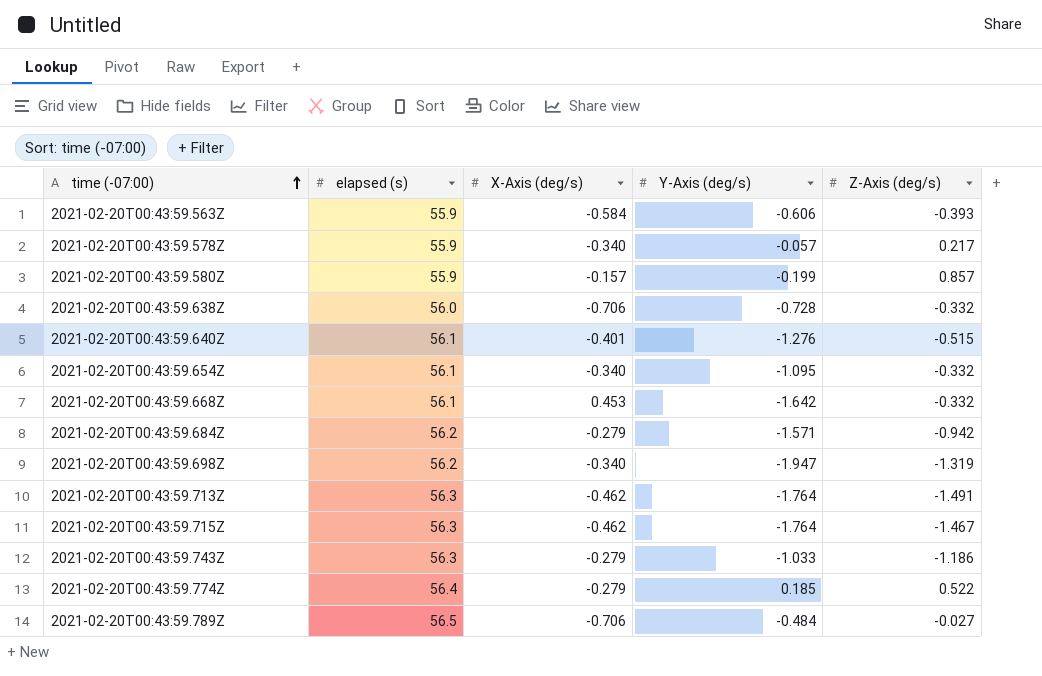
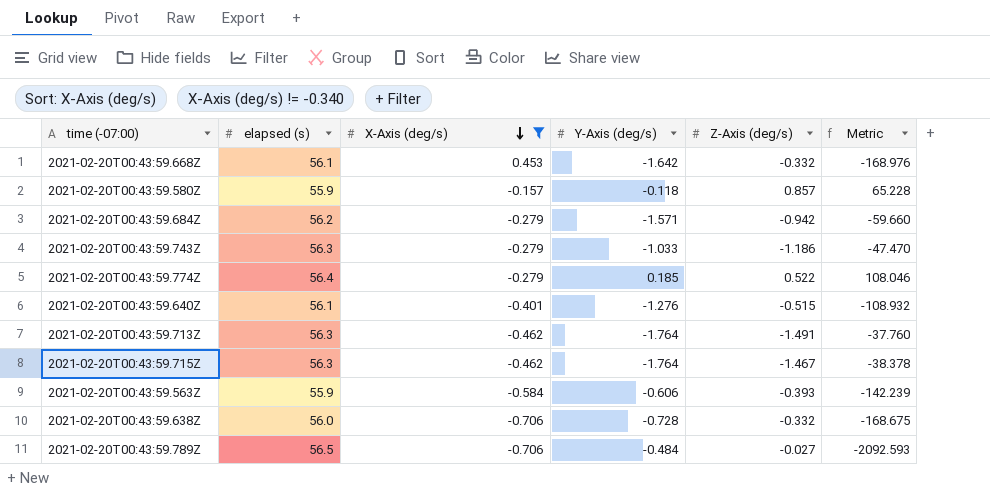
filter: none -> X-Axis (deg/s) != -0.340
row order: time (-07:00) ascending -> X-Axis (deg/s) descending
column Metric | formula: none -> [elapsed (s)] / [Z-Axis (deg/s)]
2021-02-20T00:43:59.580Z | Y-Axis (deg/s): -0.199 -> -0.118

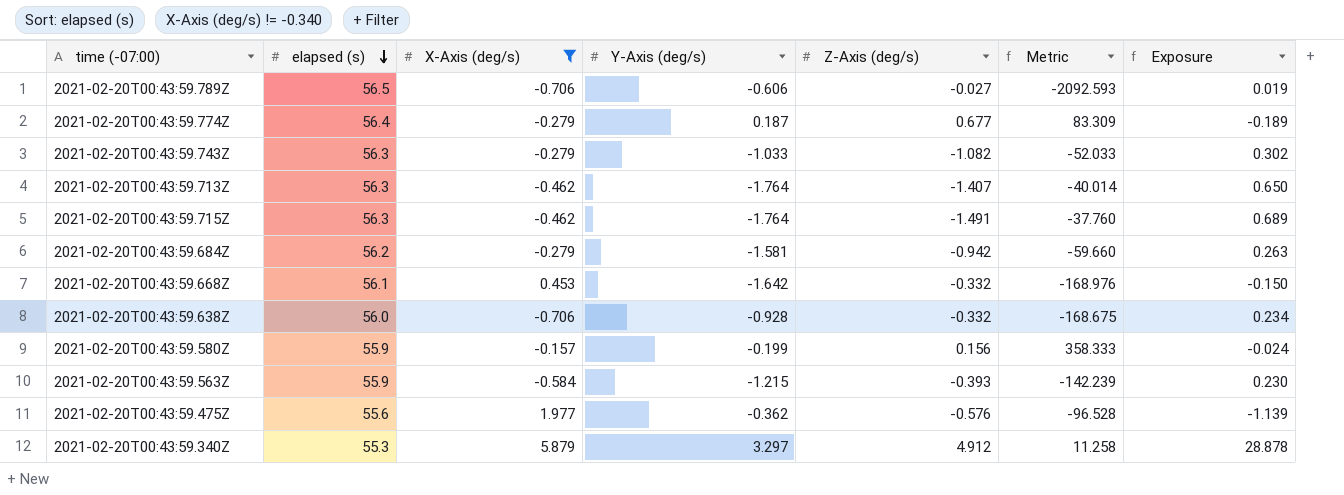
row order: X-Axis (deg/s) descending -> elapsed (s) descending
column Exposure | formula: none -> [X-Axis (deg/s)] * [Z-Axis (deg/s)]
row 2021-02-20T00:43:59.640Z: 56.1 | -0.401 | -1.276 | -0.515 | -108.932 -> none
2021-02-20T00:43:59.789Z | Y-Axis (deg/s): -0.484 -> -0.606
2021-02-20T00:43:59.774Z | Y-Axis (deg/s): 0.185 -> 0.187
2021-02-20T00:43:59.774Z | Z-Axis (deg/s): 0.522 -> 0.677
2021-02-20T00:43:59.774Z | Metric: 108.046 -> 83.309
2021-02-20T00:43:59.743Z | Z-Axis (deg/s): -1.186 -> -1.082
2021-02-20T00:43:59.743Z | Metric: -47.470 -> -52.033
2021-02-20T00:43:59.713Z | Z-Axis (deg/s): -1.491 -> -1.407
2021-02-20T00:43:59.713Z | Metric: -37.760 -> -40.014
2021-02-20T00:43:59.715Z | Z-Axis (deg/s): -1.467 -> -1.491
2021-02-20T00:43:59.715Z | Metric: -38.378 -> -37.760
2021-02-20T00:43:59.684Z | Y-Axis (deg/s): -1.571 -> -1.581
2021-02-20T00:43:59.638Z | Y-Axis (deg/s): -0.728 -> -0.928
2021-02-20T00:43:59.580Z | Y-Axis (deg/s): -0.118 -> -0.199
2021-02-20T00:43:59.580Z | Z-Axis (deg/s): 0.857 -> 0.156
2021-02-20T00:43:59.580Z | Metric: 65.228 -> 358.333
2021-02-20T00:43:59.563Z | Y-Axis (deg/s): -0.606 -> -1.215
row 2021-02-20T00:43:59.475Z: none -> 55.6 | 1.977 | -0.362 | -0.576 | -96.528 | -1.139
row 2021-02-20T00:43:59.340Z: none -> 55.3 | 5.879 | 3.297 | 4.912 | 11.258 | 28.878

